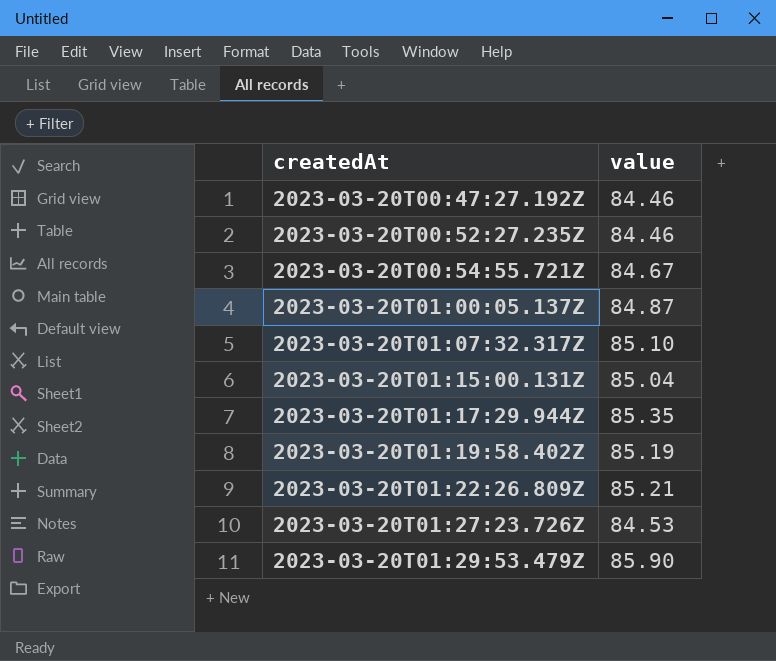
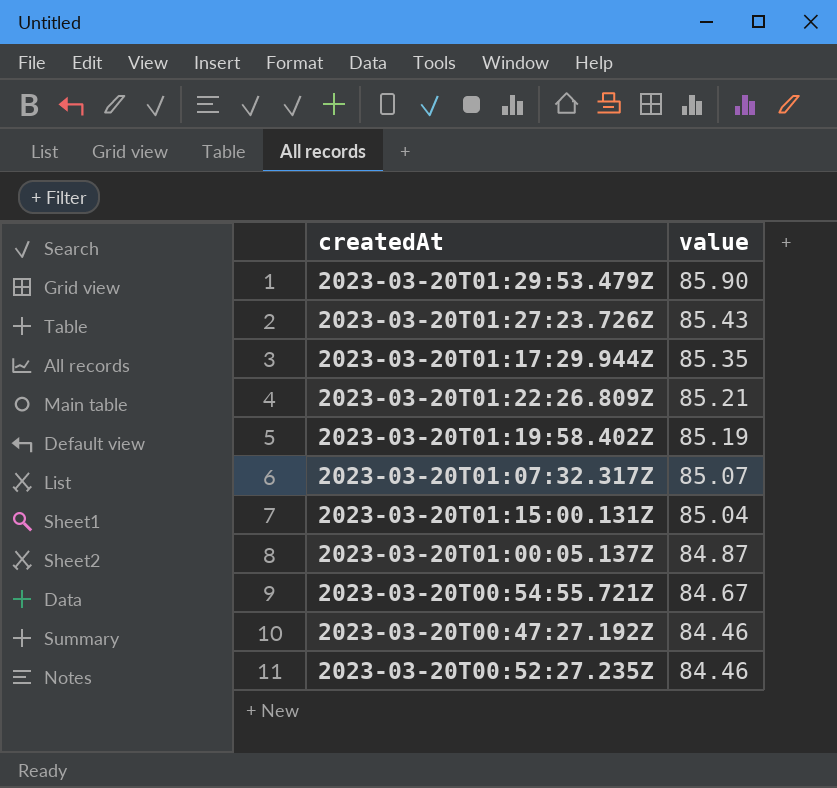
row order: createdAt ascending -> value descending
2023-03-20T01:27:23.726Z | value: 84.53 -> 85.43
2023-03-20T01:07:32.317Z | value: 85.10 -> 85.07

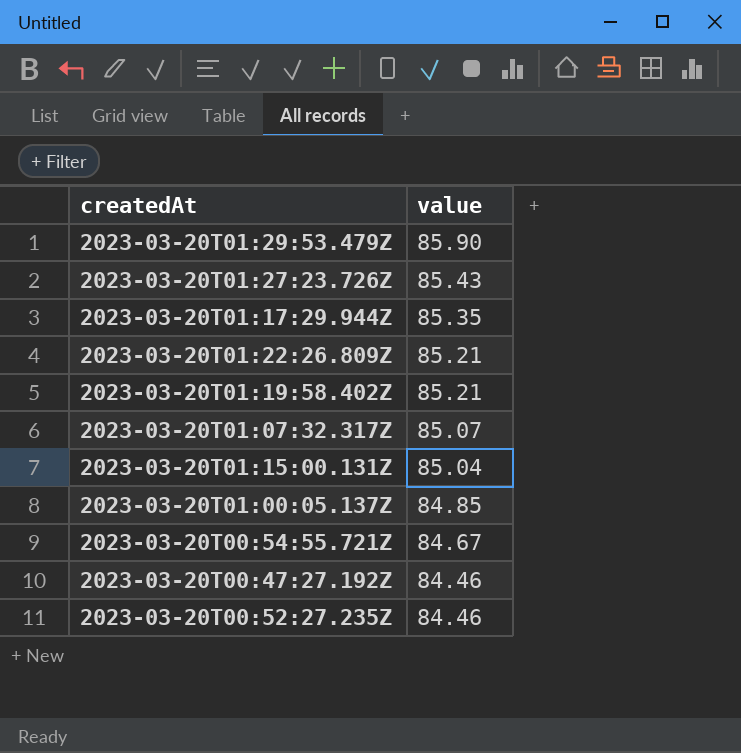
2023-03-20T01:19:58.402Z | value: 85.19 -> 85.21
2023-03-20T01:00:05.137Z | value: 84.87 -> 84.85

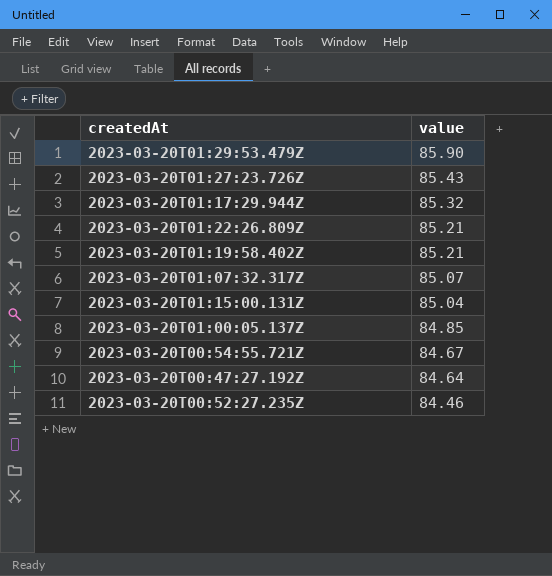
2023-03-20T01:17:29.944Z | value: 85.35 -> 85.32
2023-03-20T00:47:27.192Z | value: 84.46 -> 84.64

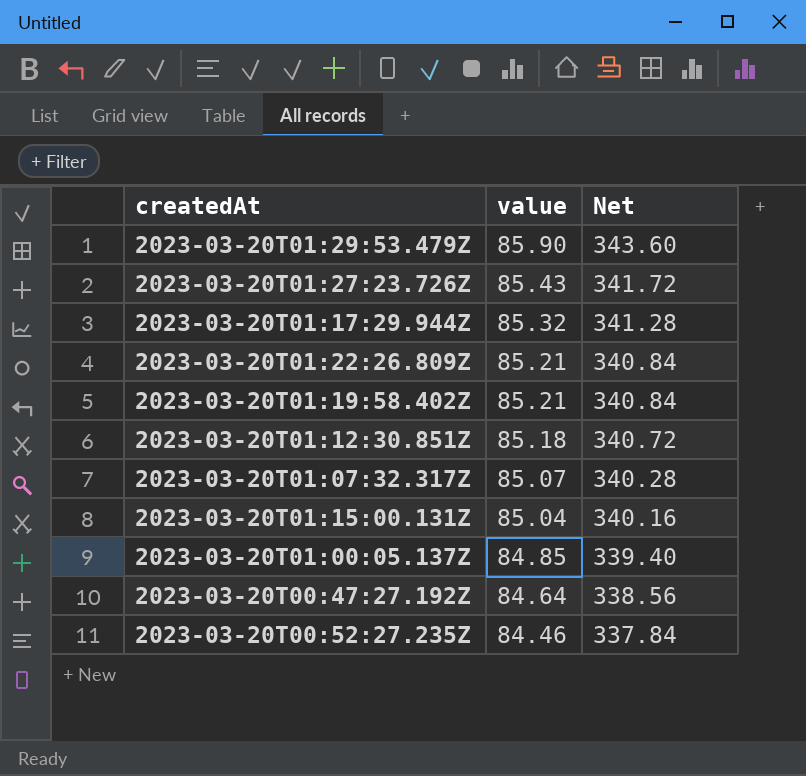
column Net | formula: none -> [value] * 4
row 2023-03-20T00:54:55.721Z: 84.67 -> none
row 2023-03-20T01:12:30.851Z: none -> 85.18 | 340.72

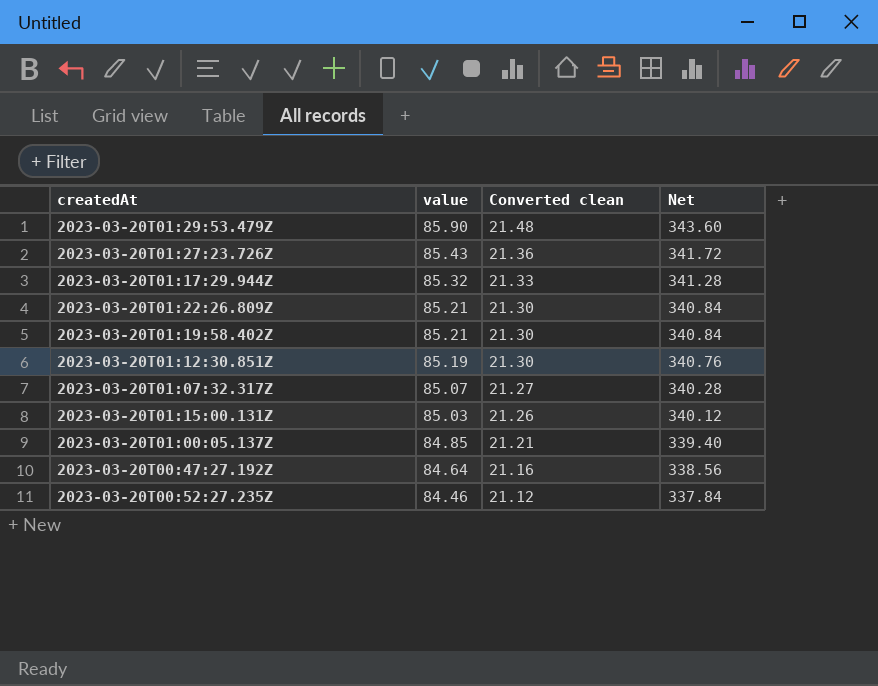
column Converted clean | formula: none -> [value] * 0.25
2023-03-20T01:12:30.851Z | value: 85.18 -> 85.19
2023-03-20T01:12:30.851Z | Net: 340.72 -> 340.76
2023-03-20T01:15:00.131Z | value: 85.04 -> 85.03
2023-03-20T01:15:00.131Z | Net: 340.16 -> 340.12

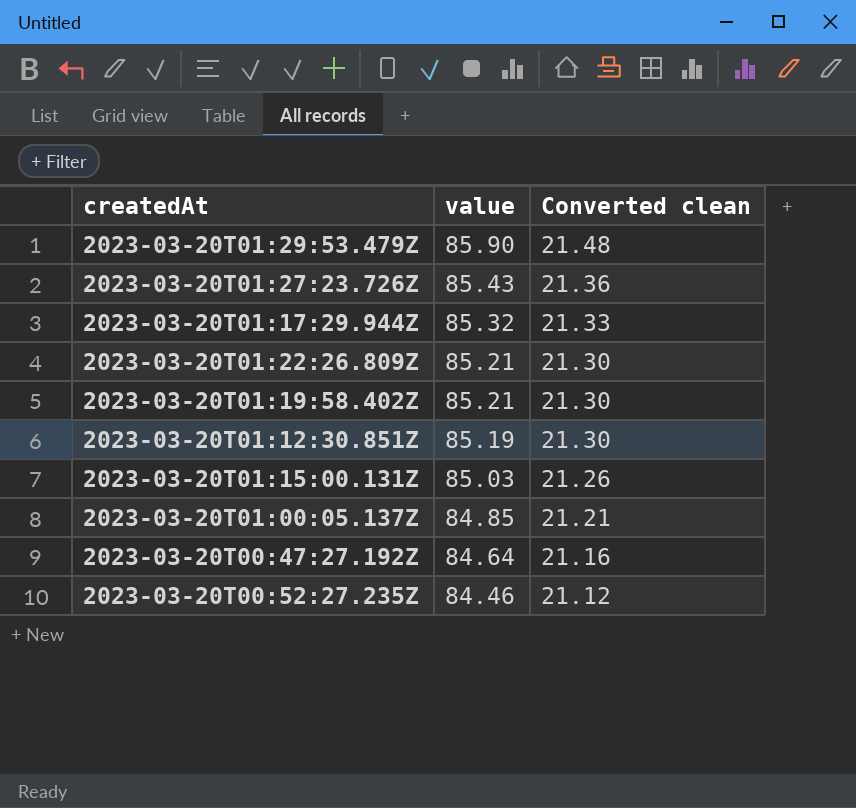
column Net | formula: [value] * 4 -> none
row 2023-03-20T01:07:32.317Z: 85.07 | 21.27 | 340.28 -> none

